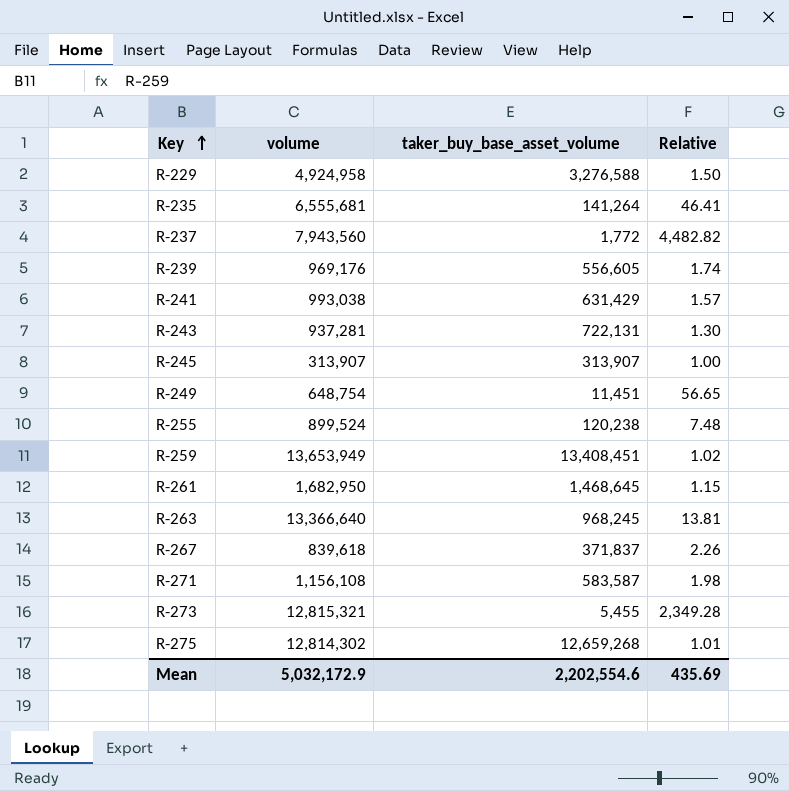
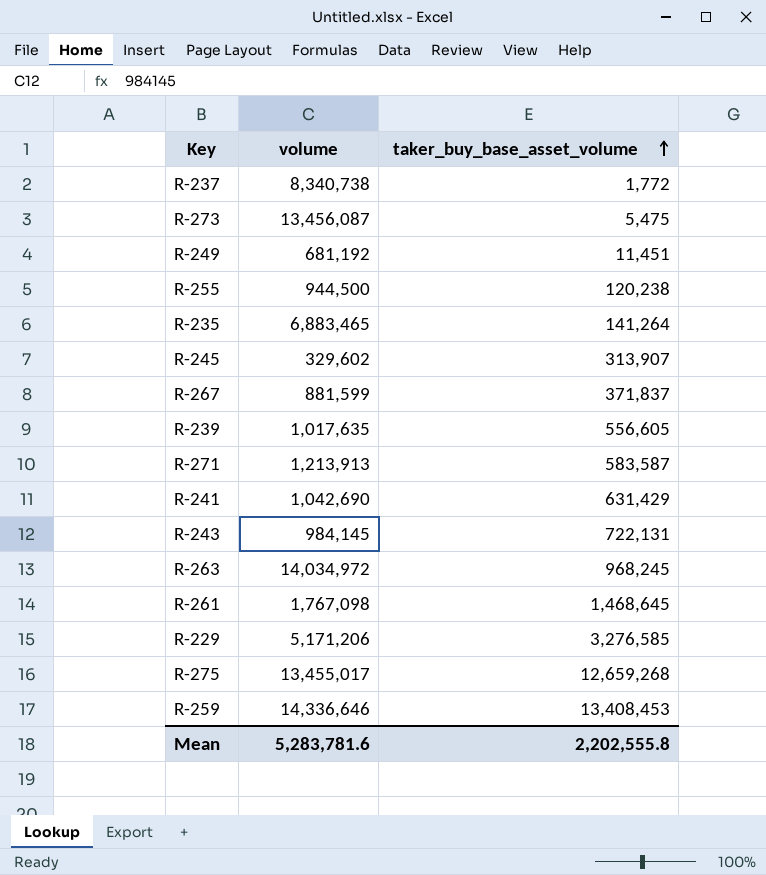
row order: Key ascending -> taker_buy_base_asset_volume ascending
column Relative | formula: [volume] / [taker_buy_base_asset_volume] -> none
R-237 | volume: 7,943,560 -> 8,340,738
R-273 | volume: 12,815,321 -> 13,456,087
R-273 | taker_buy_base_asset_volume: 5,455 -> 5,475
R-249 | volume: 648,754 -> 681,192
R-255 | volume: 899,524 -> 944,500
R-235 | volume: 6,555,681 -> 6,883,465
R-245 | volume: 313,907 -> 329,602
R-267 | volume: 839,618 -> 881,599
R-239 | volume: 969,176 -> 1,017,635
R-271 | volume: 1,156,108 -> 1,213,913
R-241 | volume: 993,038 -> 1,042,690
R-243 | volume: 937,281 -> 984,145
R-263 | volume: 13,366,640 -> 14,034,972
R-261 | volume: 1,682,950 -> 1,767,098
R-229 | volume: 4,924,958 -> 5,171,206
R-229 | taker_buy_base_asset_volume: 3,276,588 -> 3,276,585
R-275 | volume: 12,814,302 -> 13,455,017
R-259 | volume: 13,653,949 -> 14,336,646
R-259 | taker_buy_base_asset_volume: 13,408,451 -> 13,408,453
Mean | volume: 5,032,172.9 -> 5,283,781.6
Mean | taker_buy_base_asset_volume: 2,202,554.6 -> 2,202,555.8

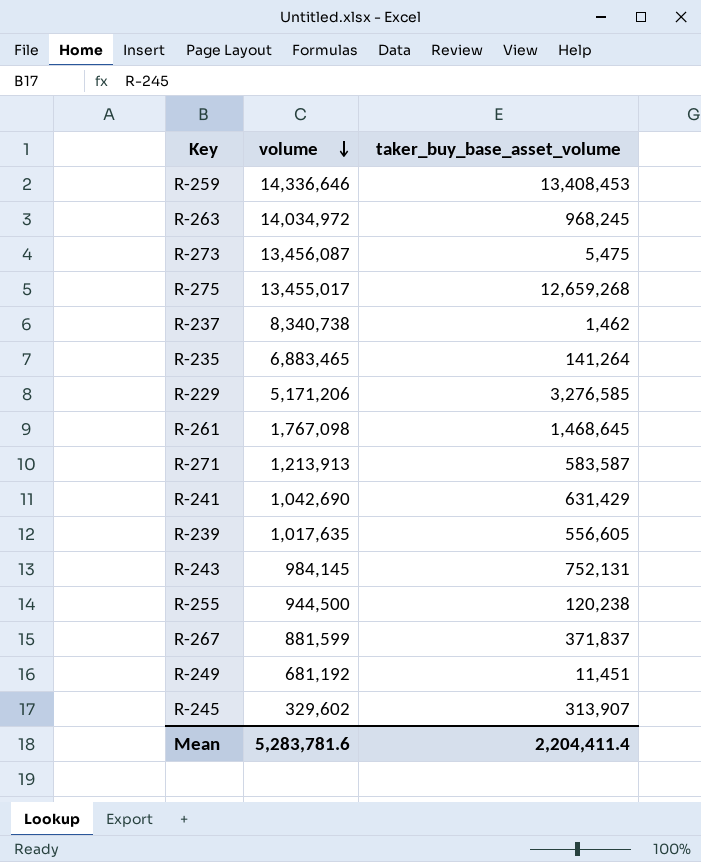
row order: taker_buy_base_asset_volume ascending -> volume descending
R-237 | taker_buy_base_asset_volume: 1,772 -> 1,462
R-243 | taker_buy_base_asset_volume: 722,131 -> 752,131
Mean | taker_buy_base_asset_volume: 2,202,555.8 -> 2,204,411.4

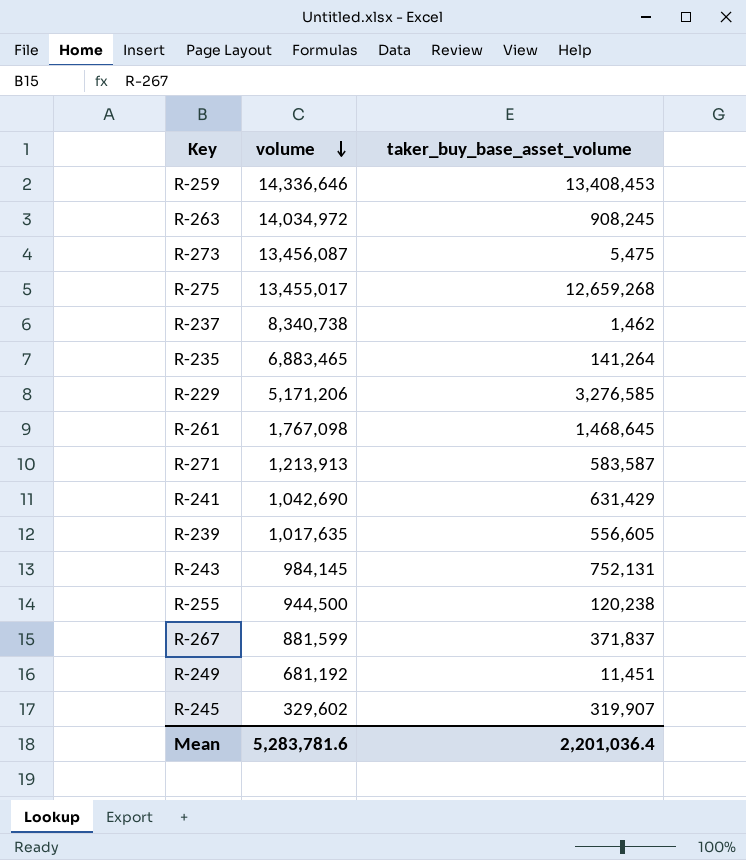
R-263 | taker_buy_base_asset_volume: 968,245 -> 908,245
R-245 | taker_buy_base_asset_volume: 313,907 -> 319,907
Mean | taker_buy_base_asset_volume: 2,204,411.4 -> 2,201,036.4

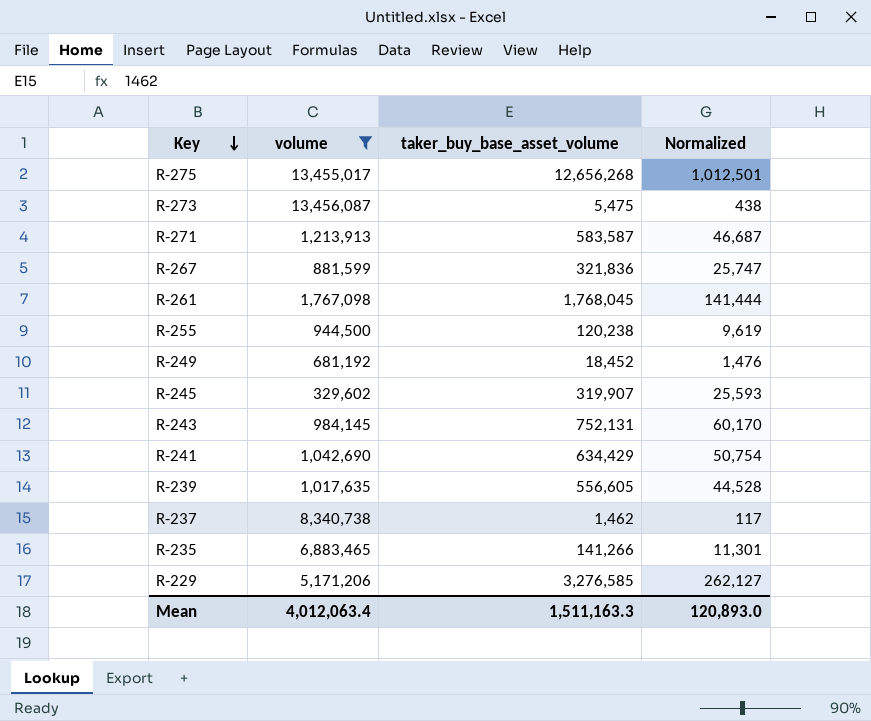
filter: none -> volume <= 13,456,087
row order: volume descending -> Key descending
column Normalized | formula: none -> [taker_buy_base_asset_volume] * 0.08
R-275 | taker_buy_base_asset_volume: 12,659,268 -> 12,656,268
R-267 | taker_buy_base_asset_volume: 371,837 -> 321,836
R-261 | taker_buy_base_asset_volume: 1,468,645 -> 1,768,045
R-249 | taker_buy_base_asset_volume: 11,451 -> 18,452
R-241 | taker_buy_base_asset_volume: 631,429 -> 634,429
R-235 | taker_buy_base_asset_volume: 141,264 -> 141,266
Mean | volume: 5,283,781.6 -> 4,012,063.4
Mean | taker_buy_base_asset_volume: 2,201,036.4 -> 1,511,163.3

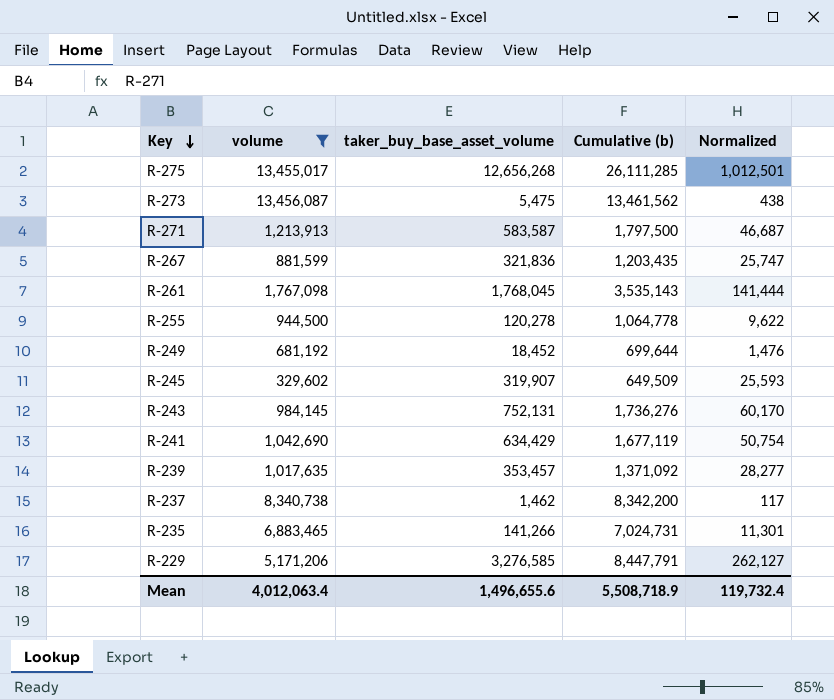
column Cumulative (b) | formula: none -> [volume] + [taker_buy_base_asset_volume]
R-255 | taker_buy_base_asset_volume: 120,238 -> 120,278
R-255 | Normalized: 9,619 -> 9,622
R-239 | taker_buy_base_asset_volume: 556,605 -> 353,457
R-239 | Normalized: 44,528 -> 28,277
Mean | taker_buy_base_asset_volume: 1,511,163.3 -> 1,496,655.6
Mean | Normalized: 120,893.0 -> 119,732.4

